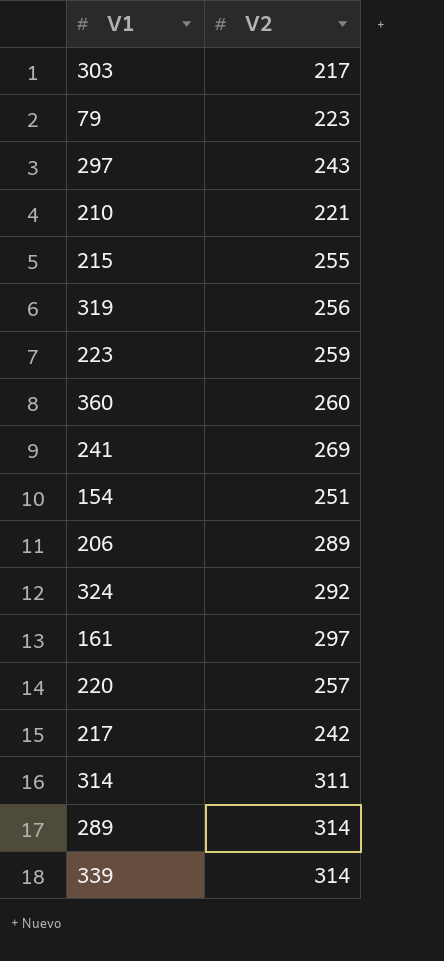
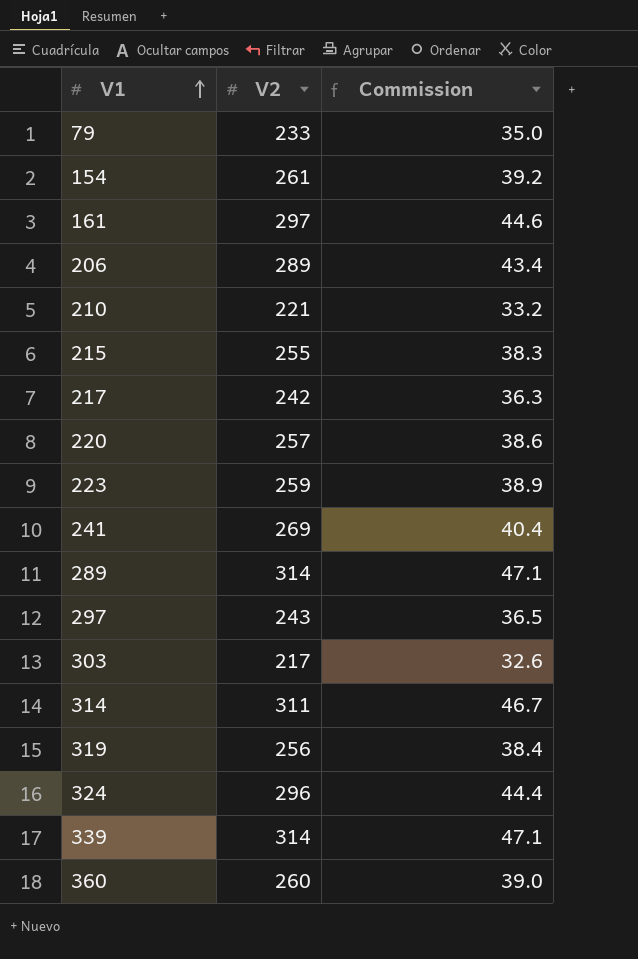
row order: none -> V1 ascending
column Commission | formula: none -> [V2] * 0.15
79 | V2: 223 -> 233
154 | V2: 251 -> 261
324 | V2: 292 -> 296

